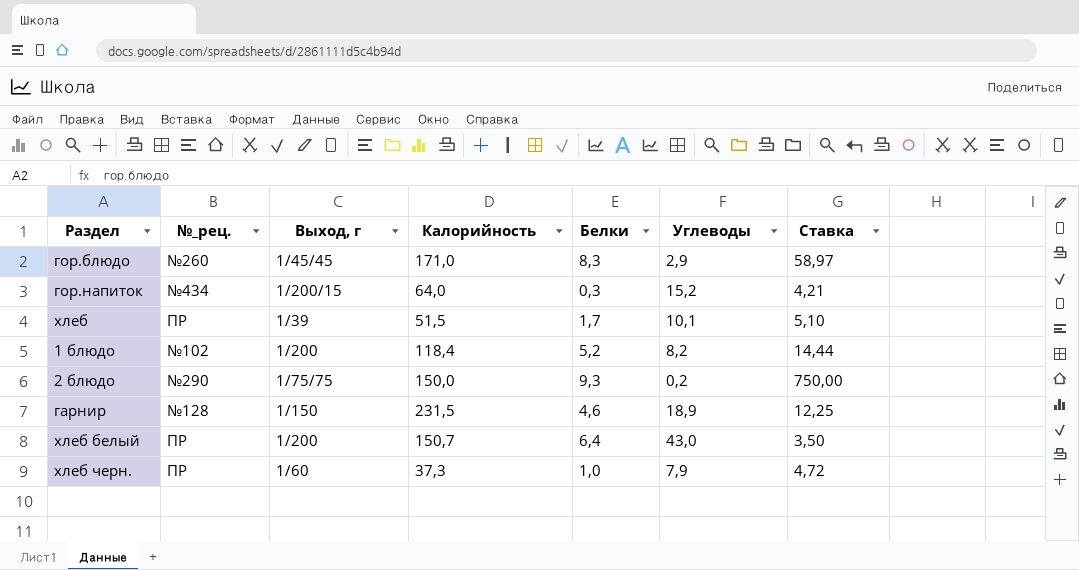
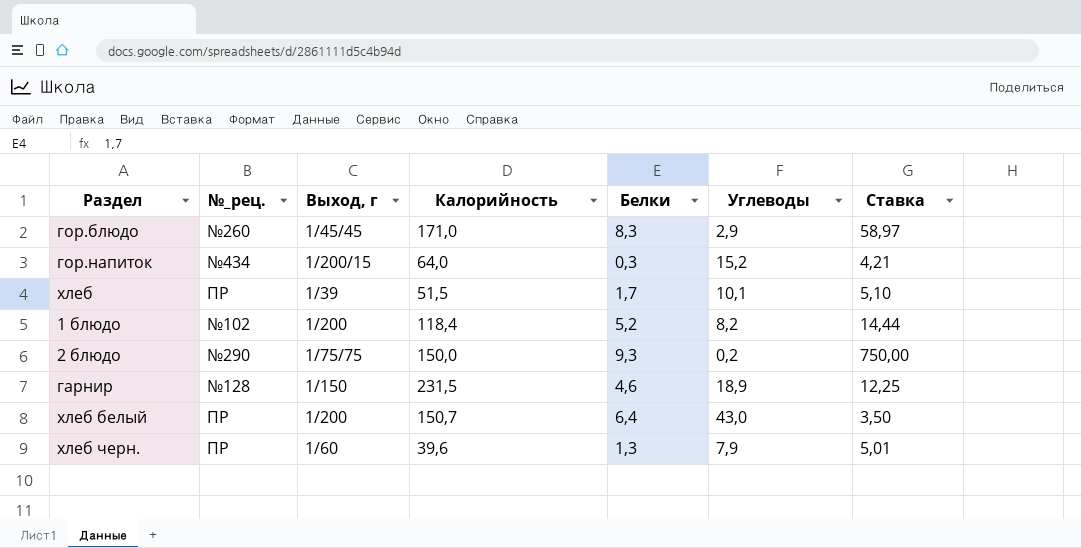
хлеб черн. | Калорийность: 37,3 -> 39,6
хлеб черн. | Белки: 1,0 -> 1,3
хлеб черн. | Ставка: 4,72 -> 5,01

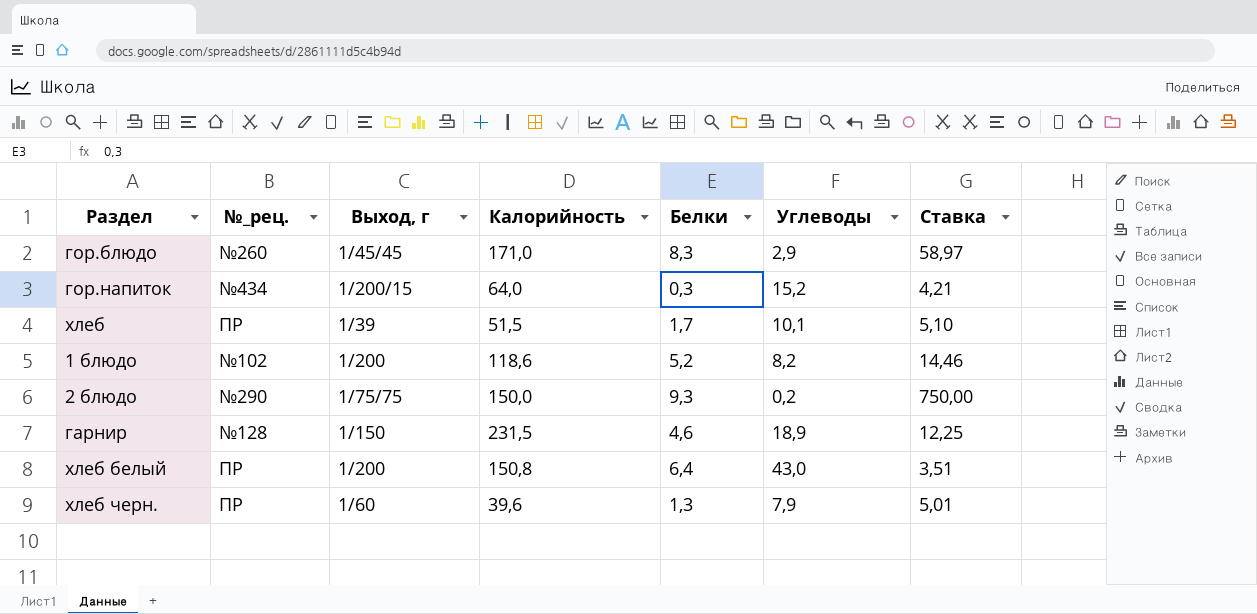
1 блюдо | Калорийность: 118,4 -> 118,6
1 блюдо | Ставка: 14,44 -> 14,46
хлеб белый | Калорийность: 150,7 -> 150,8
хлеб белый | Ставка: 3,50 -> 3,51

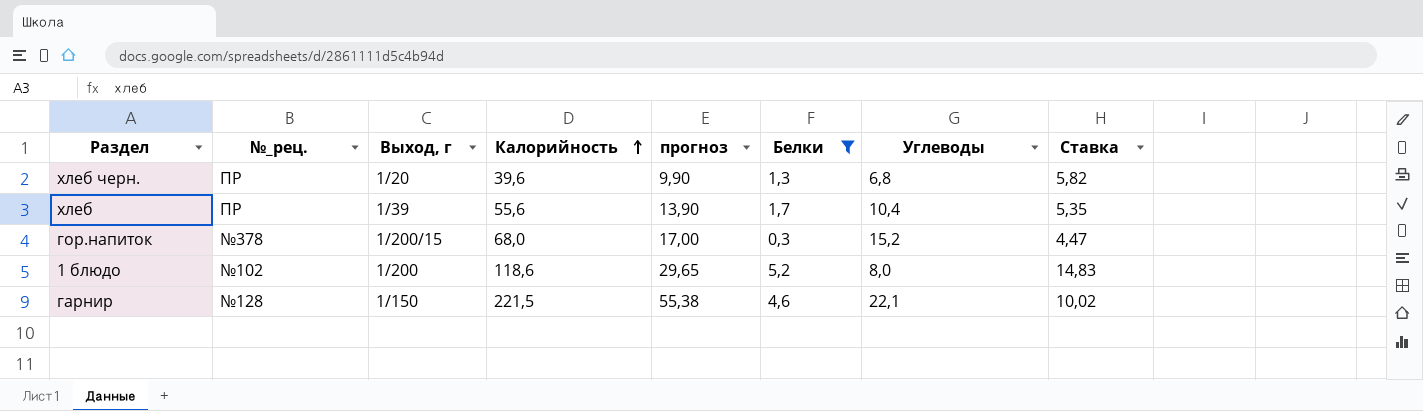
filter: none -> Белки <= 5,2
row order: none -> Калорийность ascending
column прогноз | formula: none -> [Калорийность] * 0,25
хлеб черн. | Выход, г: 1/60 -> 1/20
хлеб черн. | Углеводы: 7,9 -> 6,8
хлеб черн. | Ставка: 5,01 -> 5,82
хлеб | Калорийность: 51,5 -> 55,6
хлеб | Углеводы: 10,1 -> 10,4
хлеб | Ставка: 5,10 -> 5,35
гор.напиток | №_рец.: №434 -> №378
гор.напиток | Калорийность: 64,0 -> 68,0
гор.напиток | Ставка: 4,21 -> 4,47
1 блюдо | Углеводы: 8,2 -> 8,0
1 блюдо | Ставка: 14,46 -> 14,83
гарнир | Калорийность: 231,5 -> 221,5
гарнир | Углеводы: 18,9 -> 22,1
гарнир | Ставка: 12,25 -> 10,02

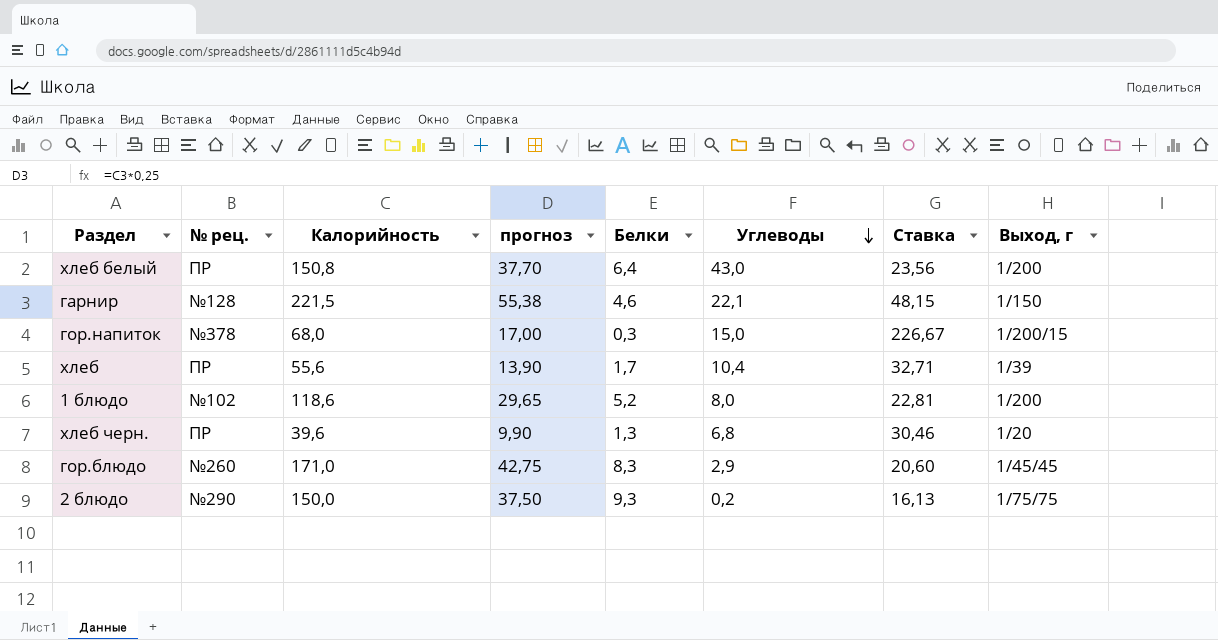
filter: Белки <= 5,2 -> none
row order: Калорийность ascending -> Углеводы descending
column name: №_рец. -> № рец.
column Ставка | formula: [Калорийность] / [Углеводы] -> [Калорийность] / [Белки]
column Выход, г | position: 3 -> 8
гор.напиток | Углеводы: 15,2 -> 15,0

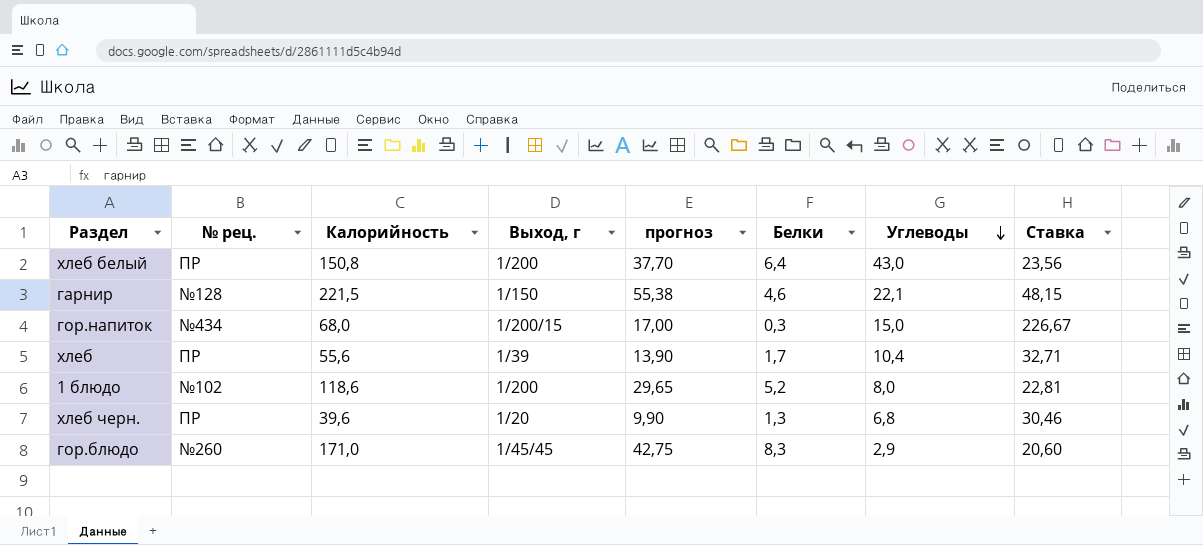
column Выход, г | position: 8 -> 4
row 2 блюдо: №290 | 150,0 | 37,50 | 9,3 | 0,2 | 16,13 | 1/75/75 -> none
гор.напиток | № рец.: №378 -> №434

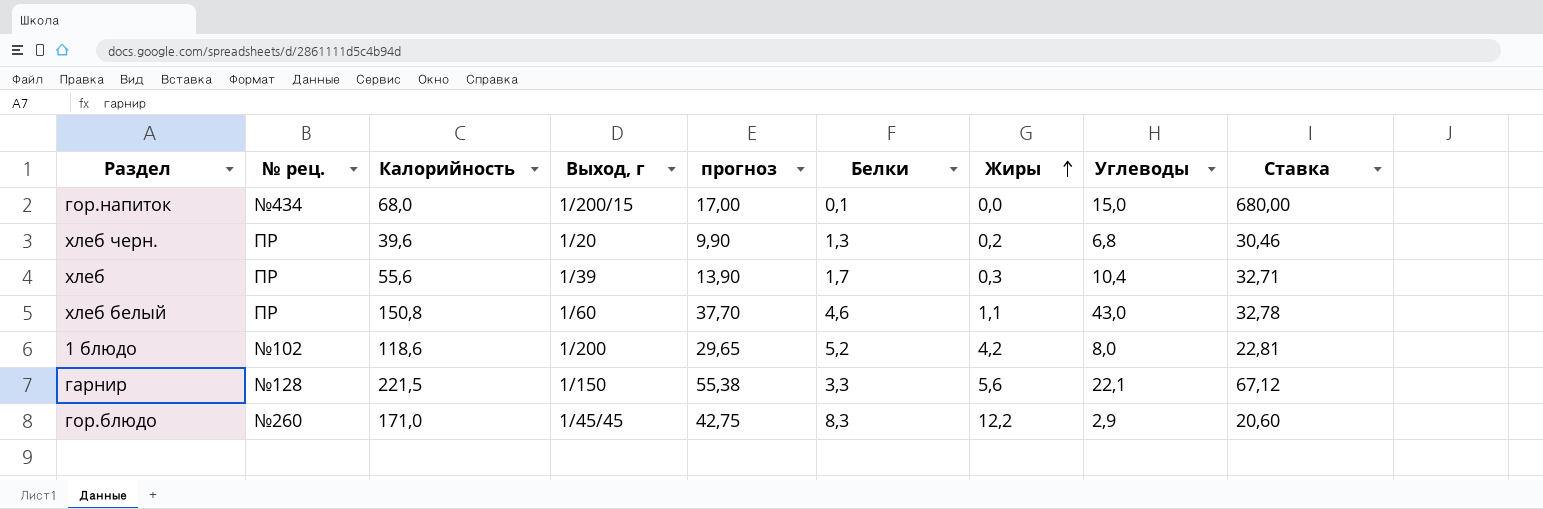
row order: Углеводы descending -> Жиры ascending
column Жиры | position: none -> 7
гор.напиток | Белки: 0,3 -> 0,1
гор.напиток | Ставка: 226,67 -> 680,00
хлеб белый | Выход, г: 1/200 -> 1/60
хлеб белый | Белки: 6,4 -> 4,6
хлеб белый | Ставка: 23,56 -> 32,78
гарнир | Белки: 4,6 -> 3,3
гарнир | Ставка: 48,15 -> 67,12

